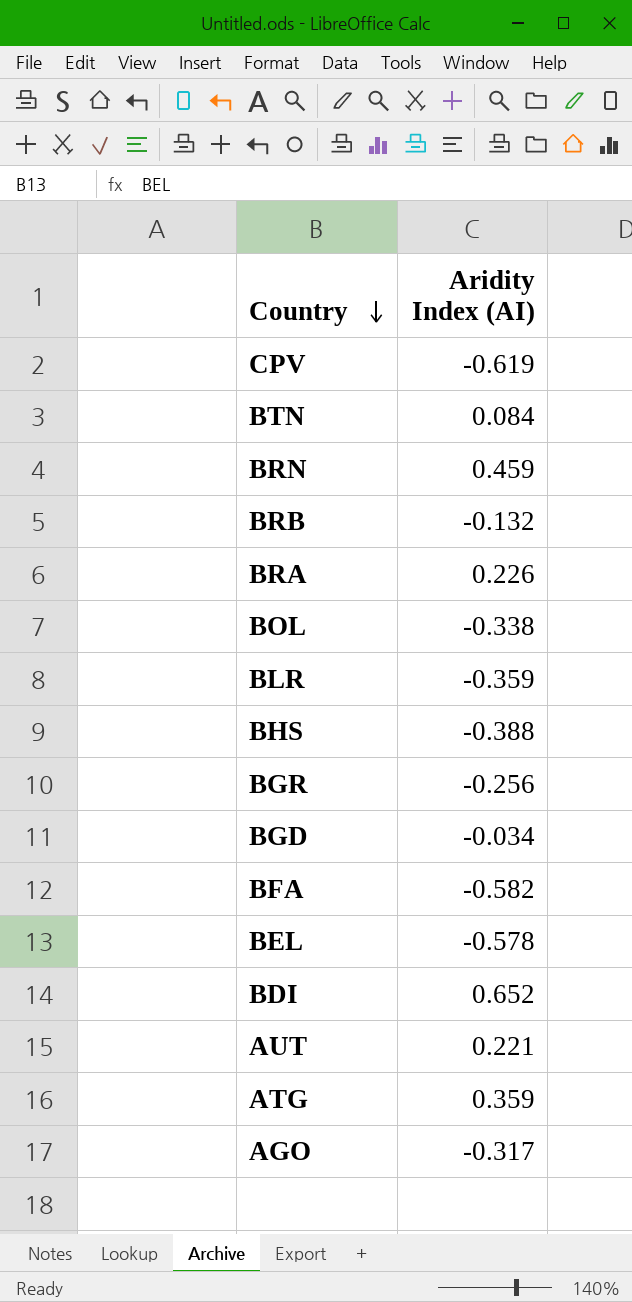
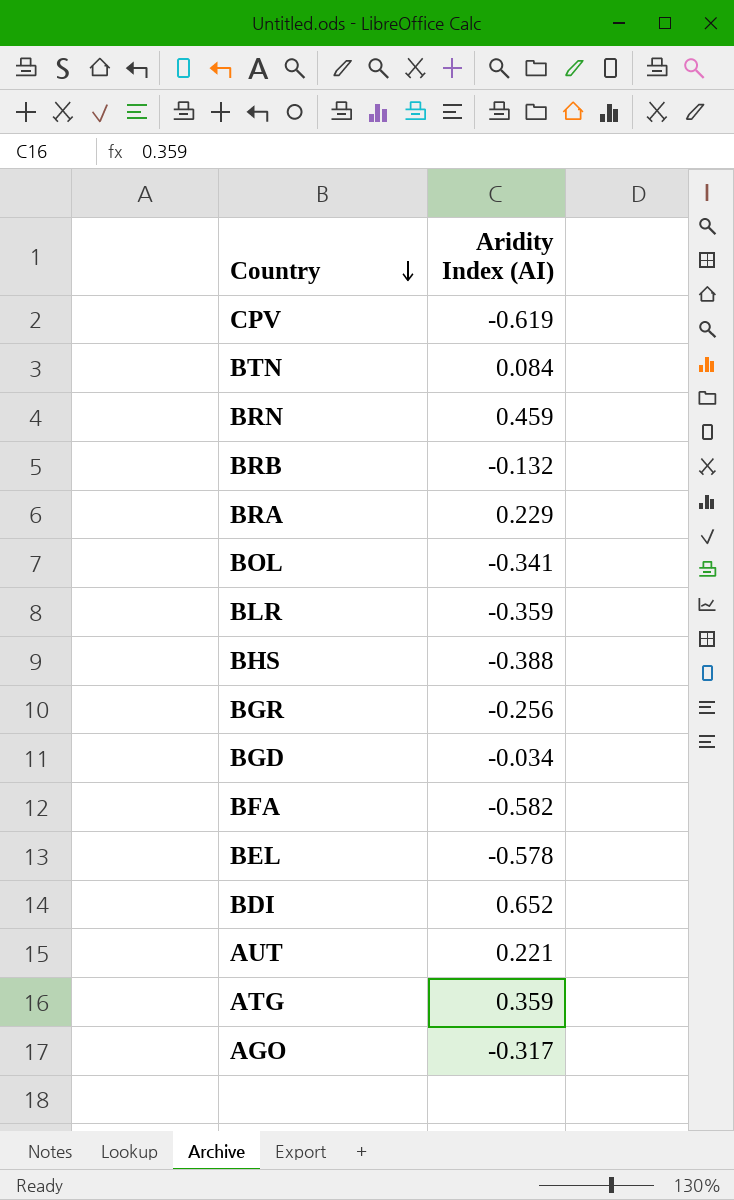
BRA | Aridity Index (AI): 0.226 -> 0.229
BOL | Aridity Index (AI): -0.338 -> -0.341

